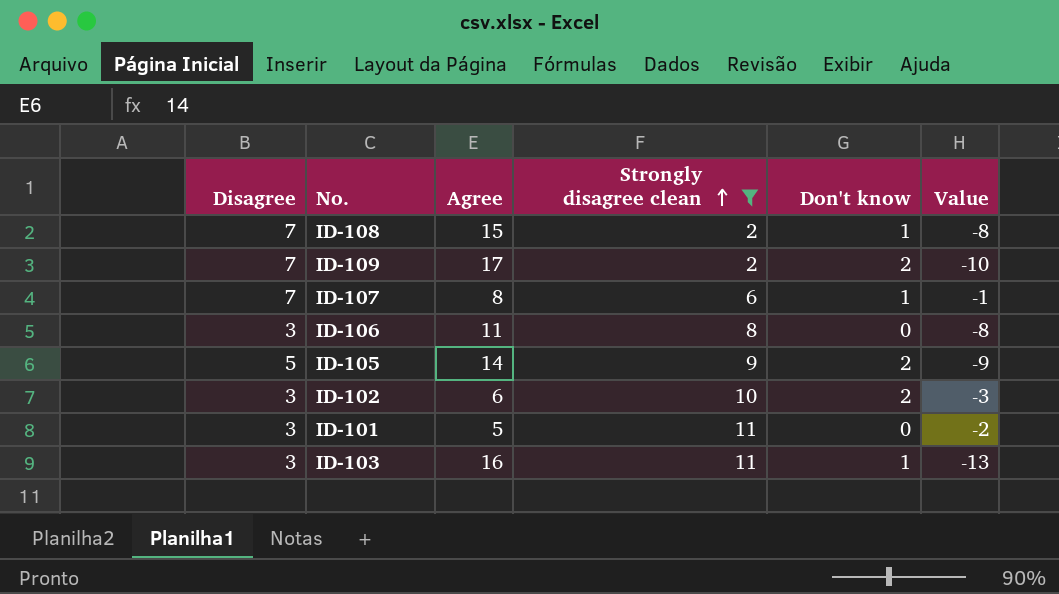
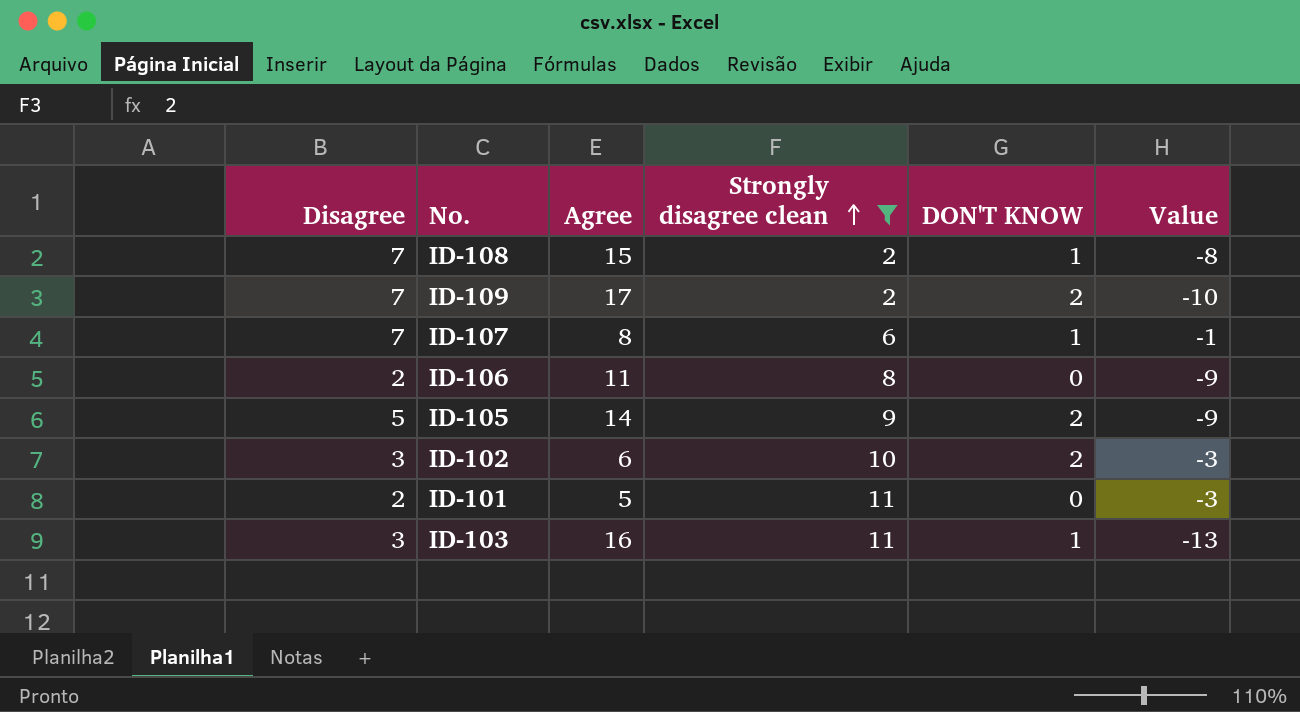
column name: Don't know -> DON'T KNOW
ID-106 | Disagree: 3 -> 2
ID-106 | Value: -8 -> -9
ID-101 | Disagree: 3 -> 2
ID-101 | Value: -2 -> -3

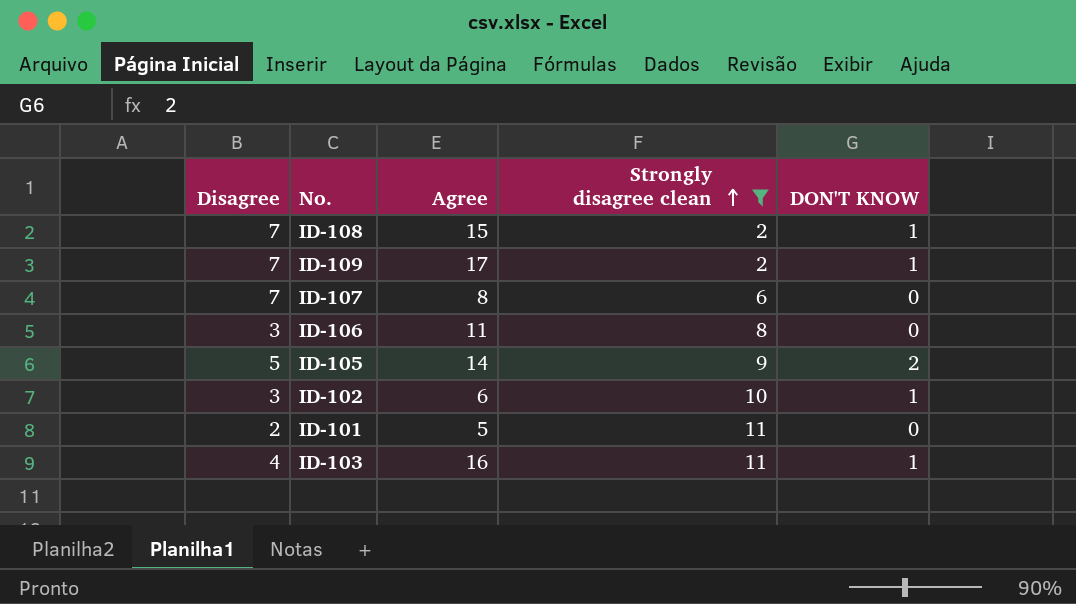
column Value | formula: [Disagree] - [Agree] -> none
ID-109 | DON'T KNOW: 2 -> 1
ID-107 | DON'T KNOW: 1 -> 0
ID-106 | Disagree: 2 -> 3
ID-102 | DON'T KNOW: 2 -> 1
ID-103 | Disagree: 3 -> 4

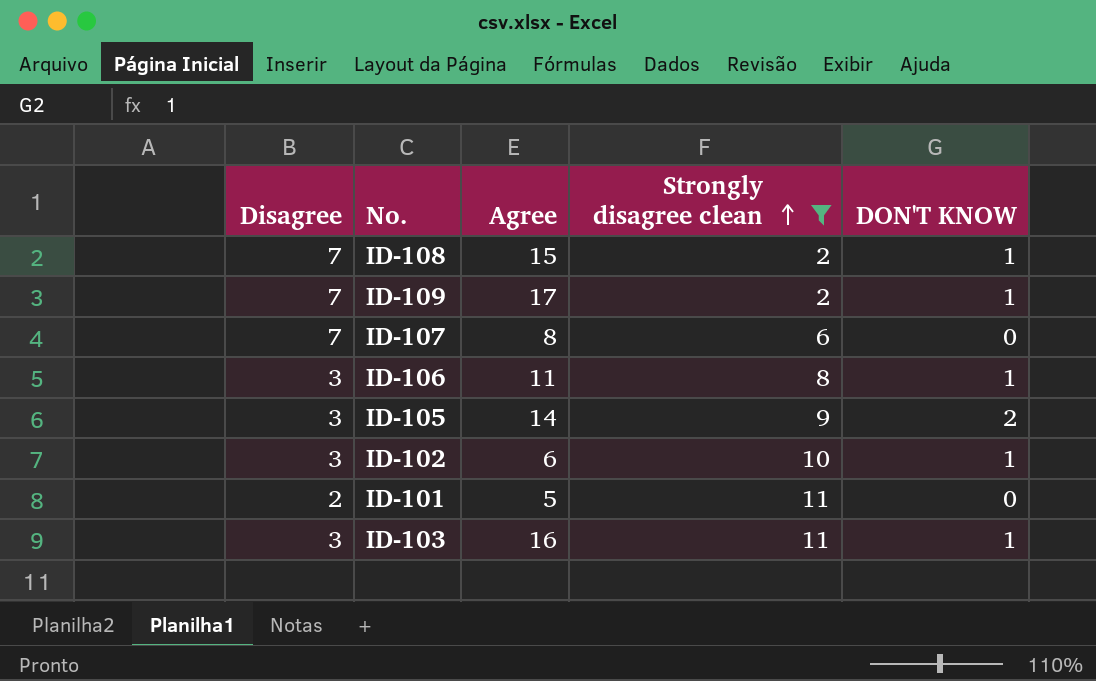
ID-106 | DON'T KNOW: 0 -> 1
ID-105 | Disagree: 5 -> 3
ID-103 | Disagree: 4 -> 3

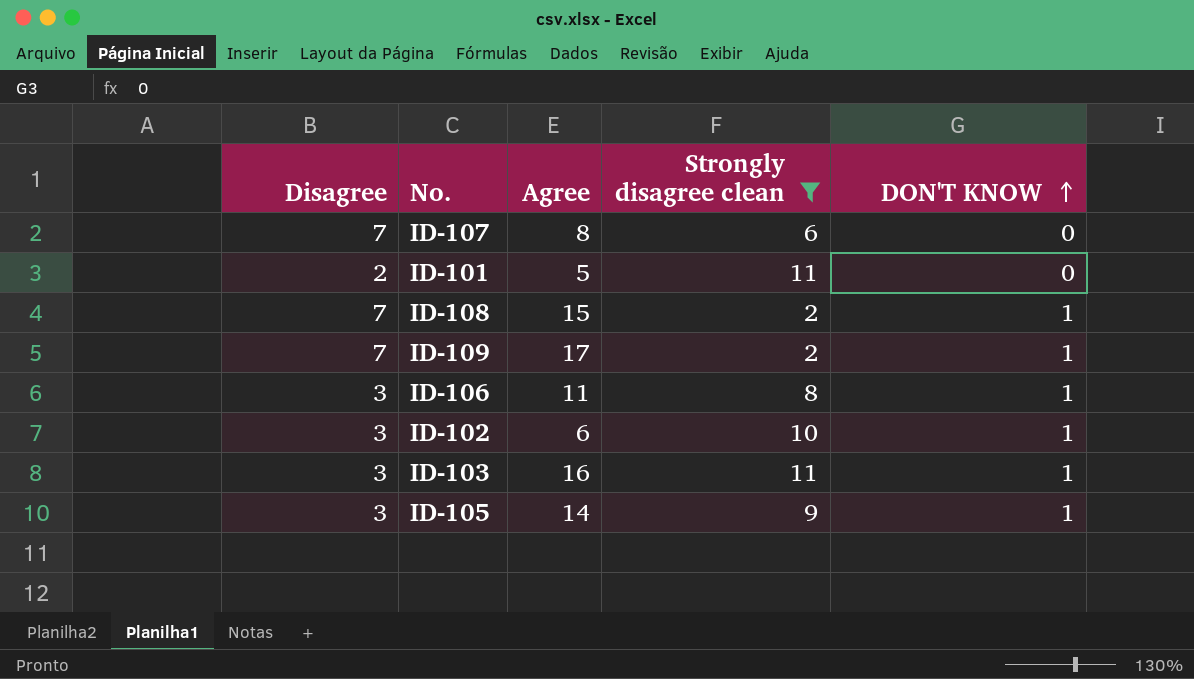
row order: Strongly disagree clean ascending -> DON'T KNOW ascending
ID-105 | DON'T KNOW: 2 -> 1

